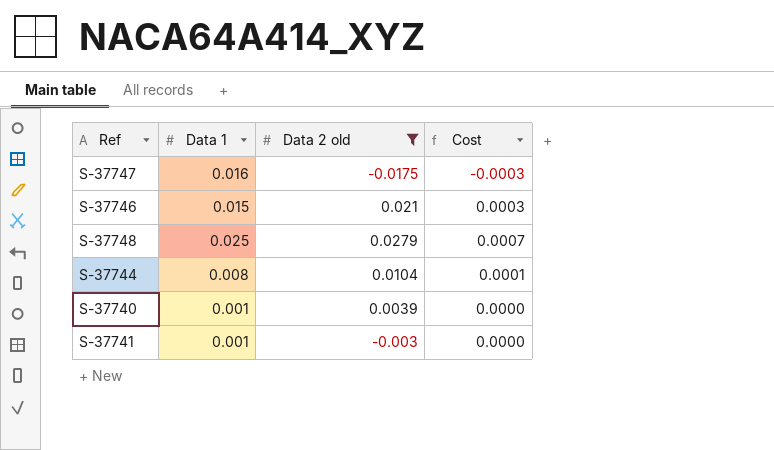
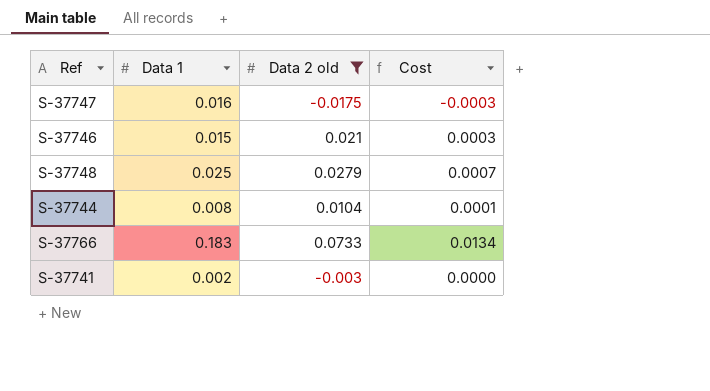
row S-37740: 0.001 | 0.0039 | 0.0000 -> none
row S-37766: none -> 0.183 | 0.0733 | 0.0134
S-37741 | Data 1: 0.001 -> 0.002

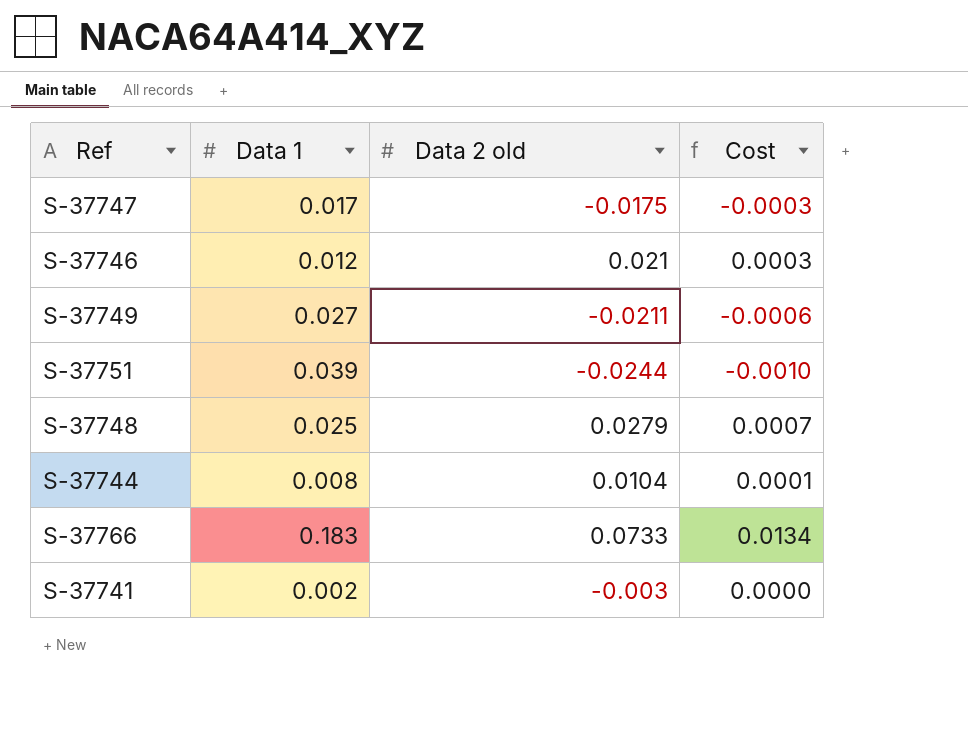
filter: Data 2 old >= -0.0175 -> none
S-37747 | Data 1: 0.016 -> 0.017
S-37746 | Data 1: 0.015 -> 0.012

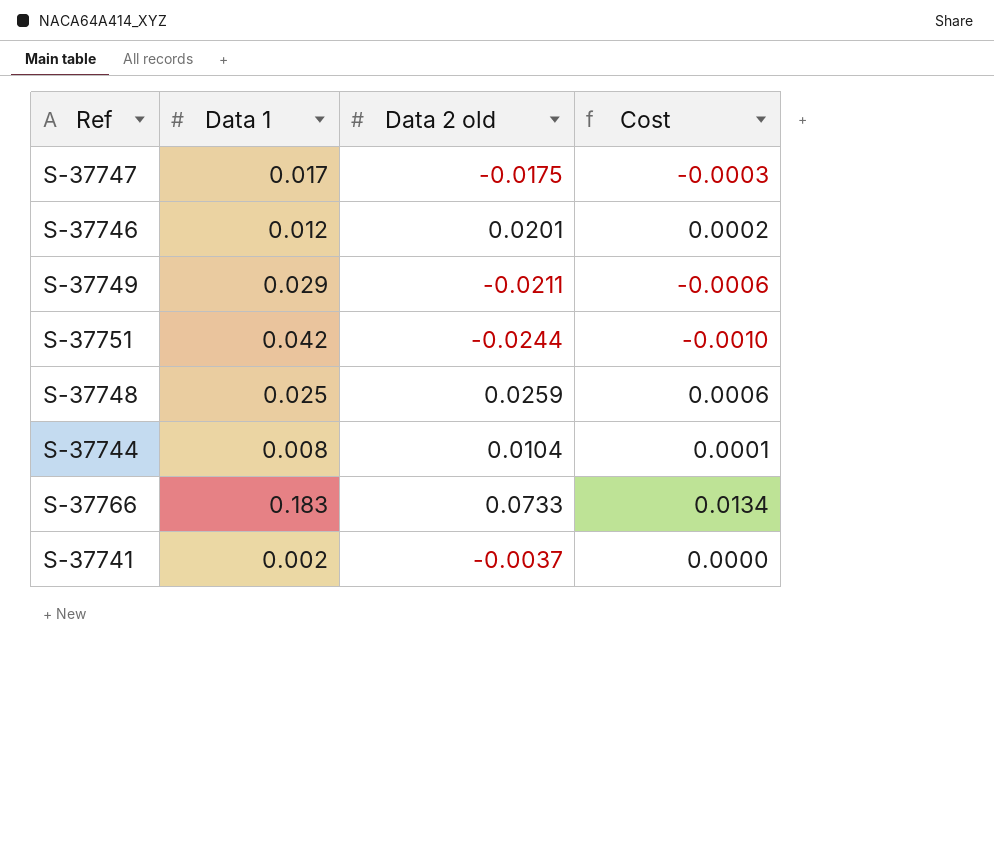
S-37746 | Data 2 old: 0.021 -> 0.0201
S-37746 | Cost: 0.0003 -> 0.0002
S-37749 | Data 1: 0.027 -> 0.029
S-37751 | Data 1: 0.039 -> 0.042
S-37748 | Data 2 old: 0.0279 -> 0.0259
S-37748 | Cost: 0.0007 -> 0.0006
S-37741 | Data 2 old: -0.003 -> -0.0037

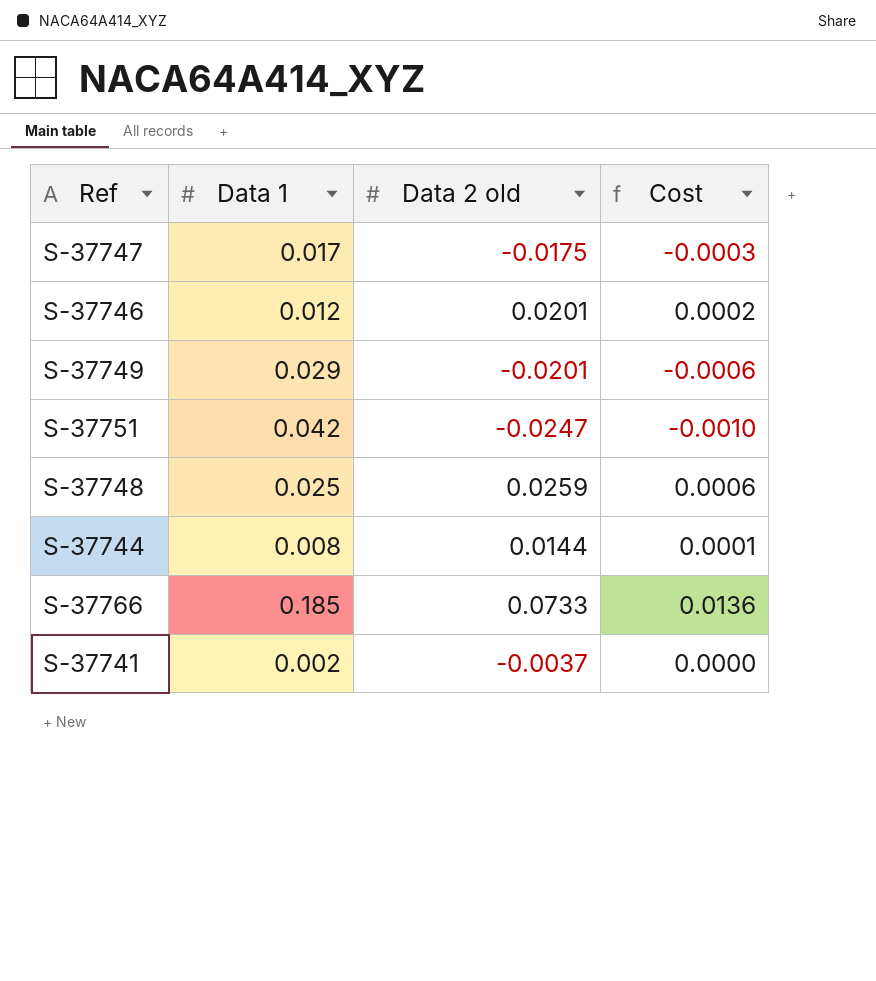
S-37749 | Data 2 old: -0.0211 -> -0.0201
S-37751 | Data 2 old: -0.0244 -> -0.0247
S-37744 | Data 2 old: 0.0104 -> 0.0144
S-37766 | Data 1: 0.183 -> 0.185
S-37766 | Cost: 0.0134 -> 0.0136

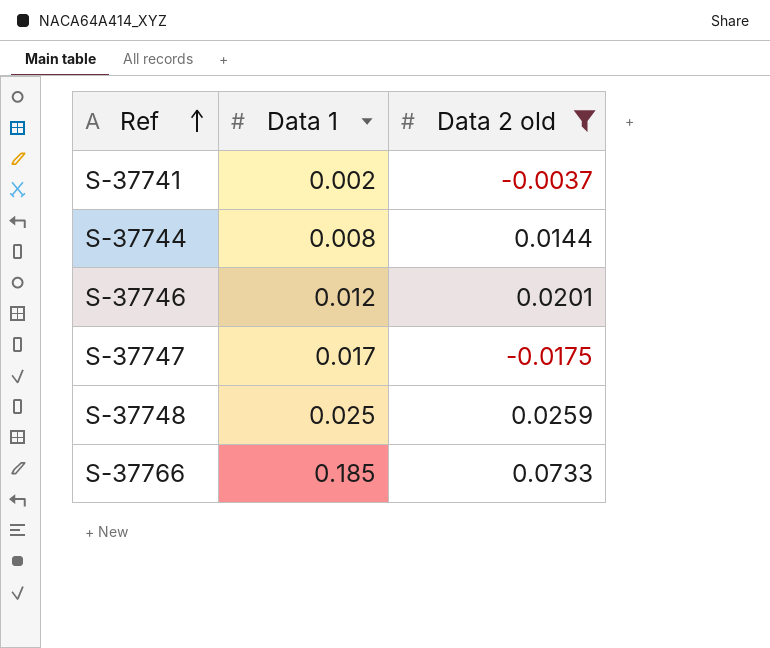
filter: none -> Data 2 old >= -0.0175
row order: none -> Ref ascending
column Cost | formula: [Data 1] * [Data 2 old] -> none

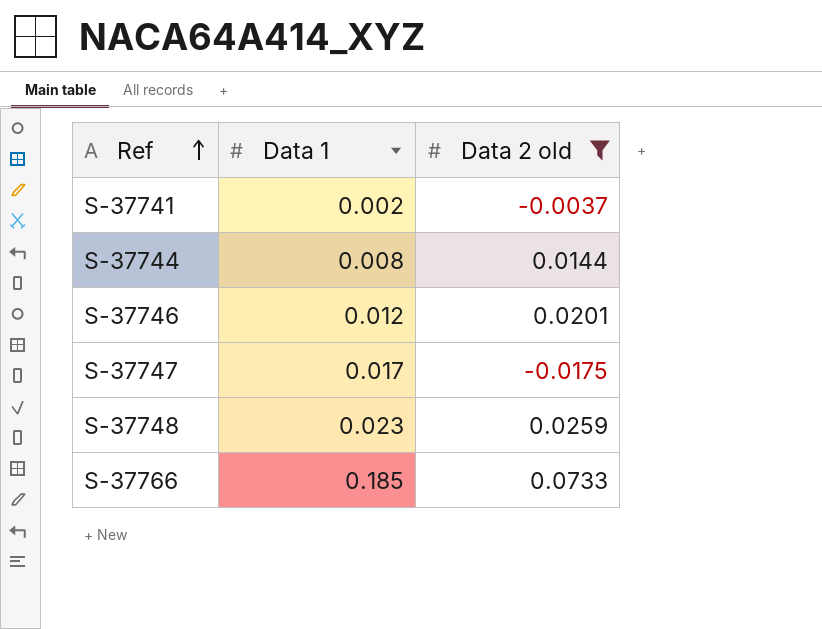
S-37748 | Data 1: 0.025 -> 0.023

